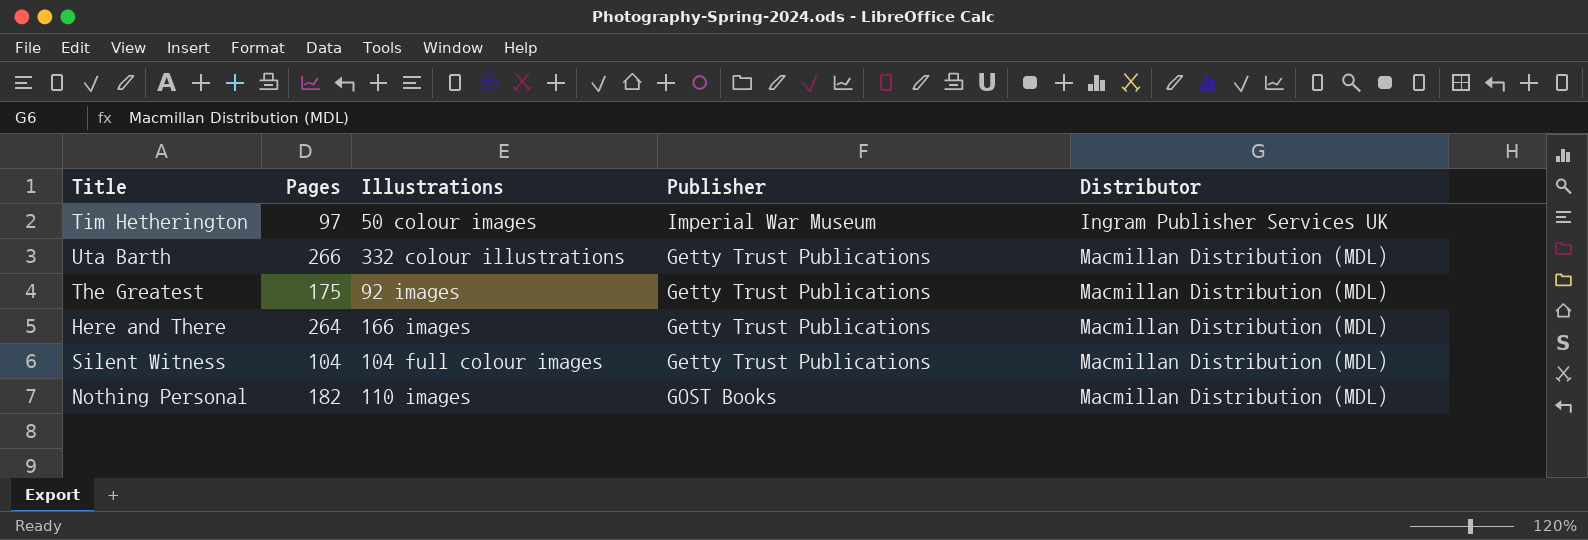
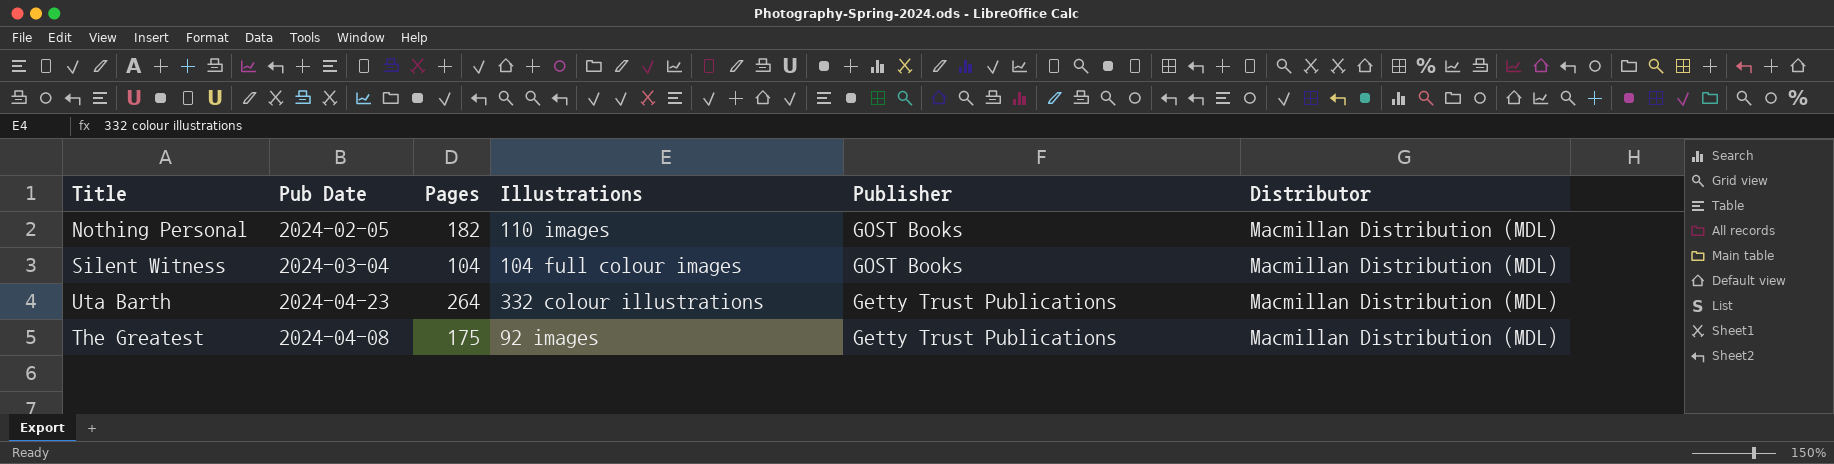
row order: Distributor ascending -> Publisher descending
column Pub Date | position: none -> 2
row Tim Hetherington: 97 | 50 colour images | Imperial War Museum | Ingram Publisher Services UK -> none
row Here and There: 264 | 166 images | Getty Trust Publications | Macmillan Distribution (MDL) -> none
Silent Witness | Publisher: Getty Trust Publications -> GOST Books
Uta Barth | Pages: 266 -> 264

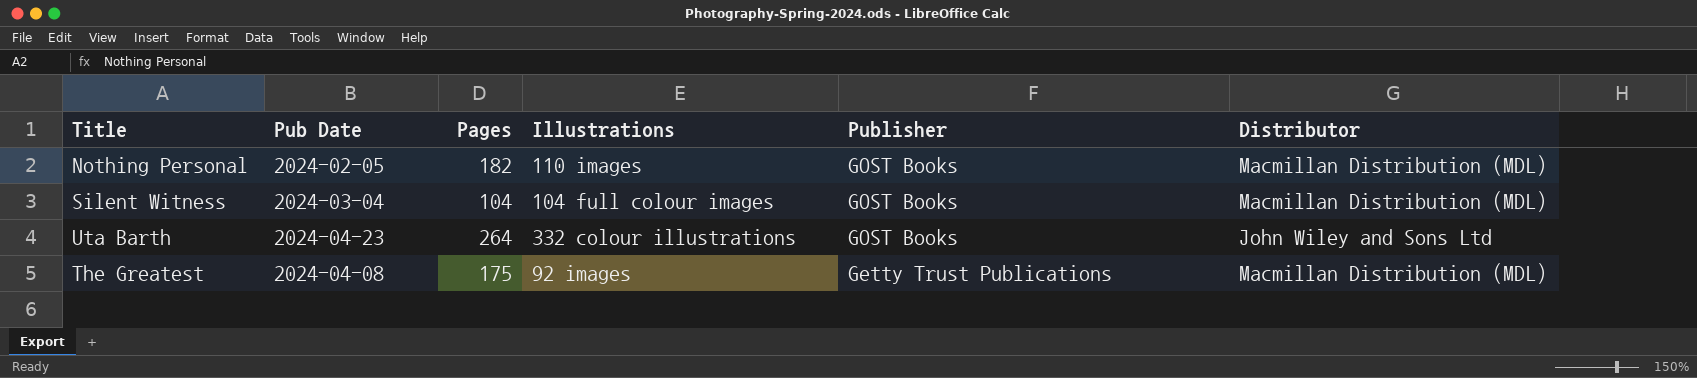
Uta Barth | Publisher: Getty Trust Publications -> GOST Books
Uta Barth | Distributor: Macmillan Distribution (MDL) -> John Wiley and Sons Ltd

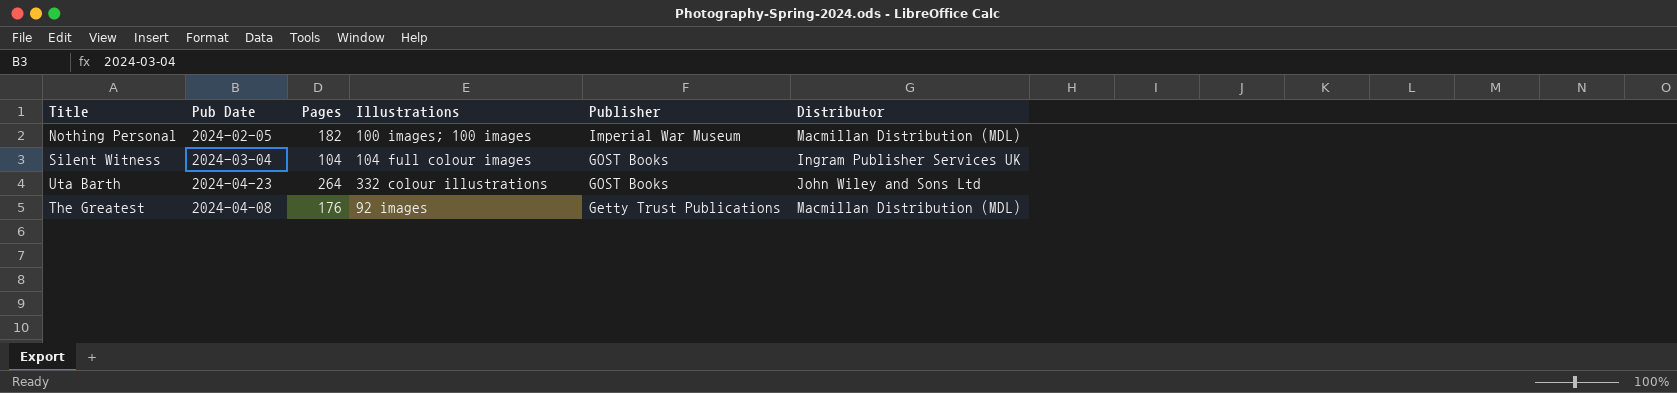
Nothing Personal | Illustrations: 110 images -> 100 images; 100 images
Nothing Personal | Publisher: GOST Books -> Imperial War Museum
Silent Witness | Distributor: Macmillan Distribution (MDL) -> Ingram Publisher Services UK
The Greatest | Pages: 175 -> 176

